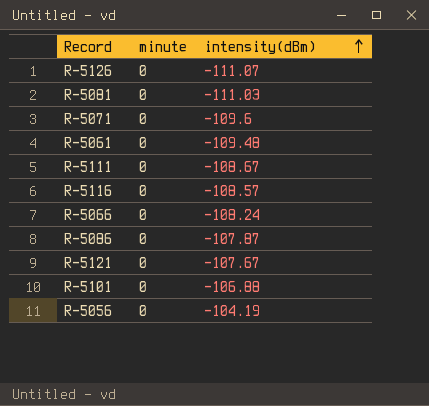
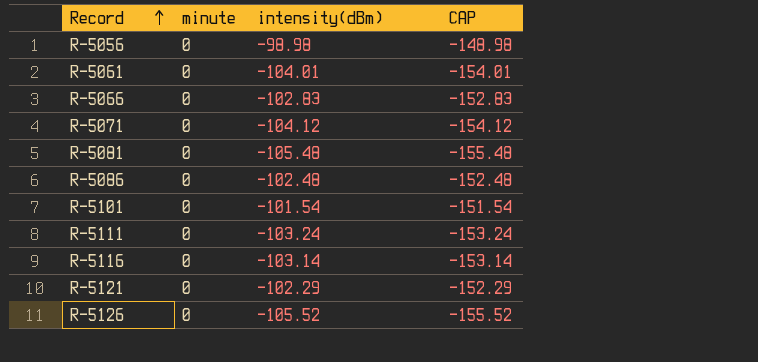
row order: intensity(dBm) ascending -> Record ascending
column CAP | formula: none -> [intensity(dBm)] - 50
R-5056 | intensity(dBm): -104.19 -> -98.98
R-5061 | intensity(dBm): -109.48 -> -104.01
R-5066 | intensity(dBm): -108.24 -> -102.83
R-5071 | intensity(dBm): -109.6 -> -104.12
R-5081 | intensity(dBm): -111.03 -> -105.48
R-5086 | intensity(dBm): -107.87 -> -102.48
R-5101 | intensity(dBm): -106.88 -> -101.54
R-5111 | intensity(dBm): -108.67 -> -103.24
R-5116 | intensity(dBm): -108.57 -> -103.14
R-5121 | intensity(dBm): -107.67 -> -102.29
R-5126 | intensity(dBm): -111.07 -> -105.52

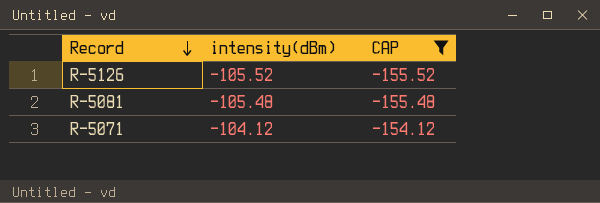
filter: none -> CAP <= -154.12
row order: Record ascending -> Record descending
column minute | position: 2 -> none

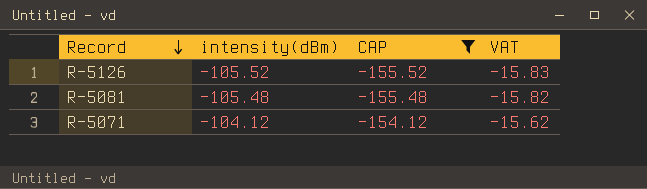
column VAT | formula: none -> [intensity(dBm)] * 0.15

